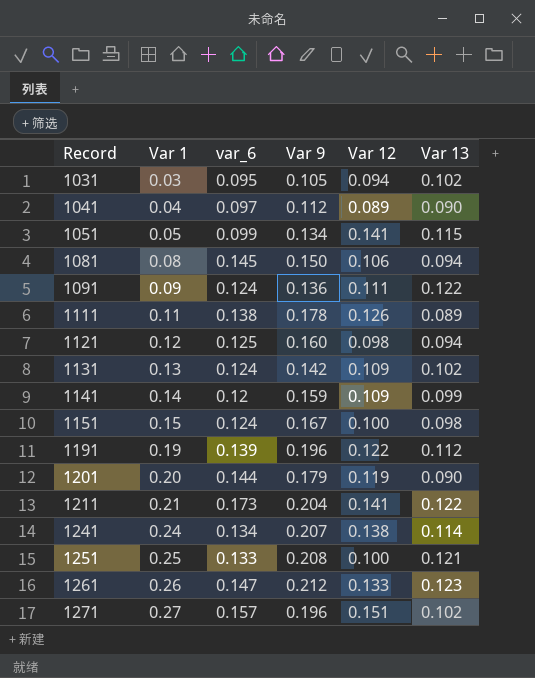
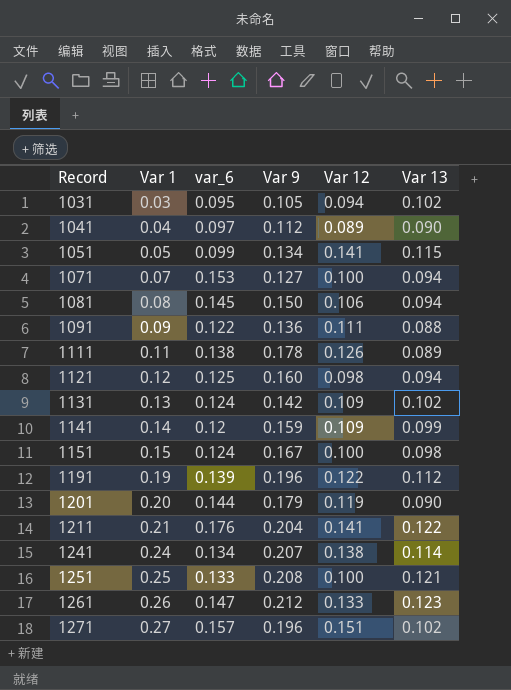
row 1071: none -> 0.07 | 0.153 | 0.127 | 0.100 | 0.094
1091 | var_6: 0.124 -> 0.122
1091 | Var 13: 0.122 -> 0.088
1211 | var_6: 0.173 -> 0.176

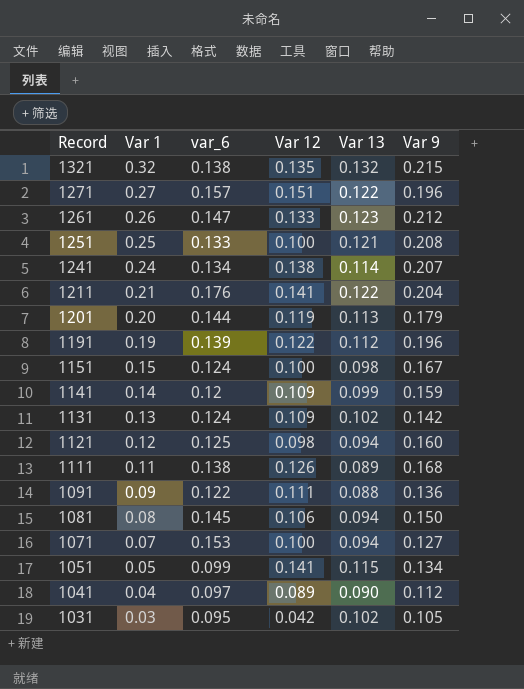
row order: Record ascending -> Record descending
column Var 9 | position: 4 -> 6
row 1321: none -> 0.32 | 0.138 | 0.135 | 0.132 | 0.215
1271 | Var 13: 0.102 -> 0.122
1201 | Var 13: 0.090 -> 0.113
1111 | Var 9: 0.178 -> 0.168
1031 | Var 12: 0.094 -> 0.042

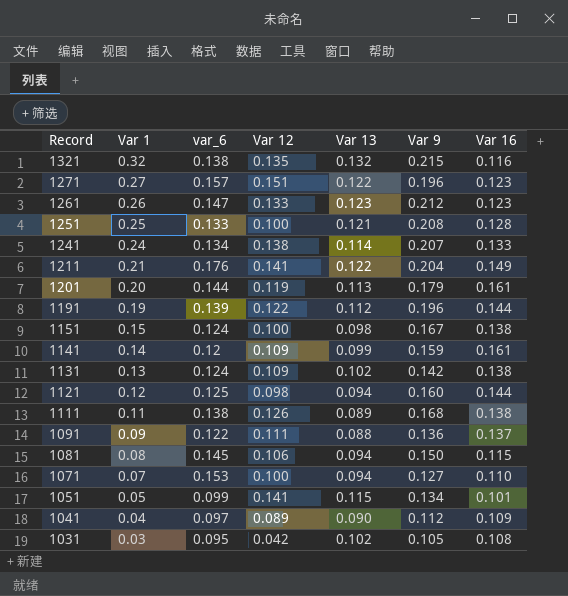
column Var 16 | position: none -> 7

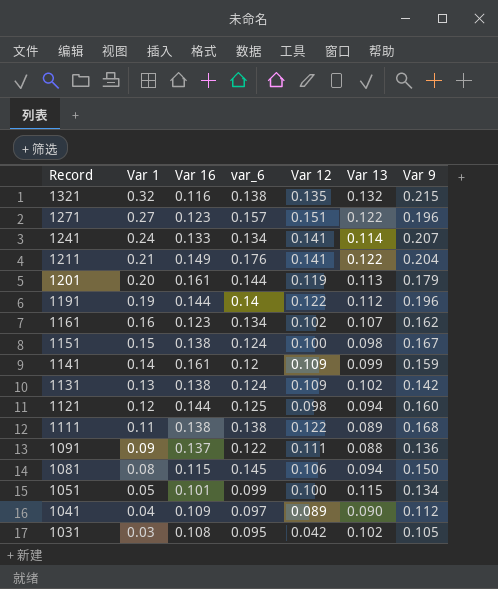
column Var 16 | position: 7 -> 3
row 1261: 0.26 | 0.147 | 0.133 | 0.123 | 0.212 | 0.123 -> none
row 1251: 0.25 | 0.133 | 0.100 | 0.121 | 0.208 | 0.128 -> none
row 1071: 0.07 | 0.153 | 0.100 | 0.094 | 0.127 | 0.110 -> none
1241 | Var 12: 0.138 -> 0.141
1191 | var_6: 0.139 -> 0.14
row 1161: none -> 0.16 | 0.123 | 0.134 | 0.102 | 0.107 | 0.162
1111 | Var 12: 0.126 -> 0.122
1051 | Var 12: 0.141 -> 0.100

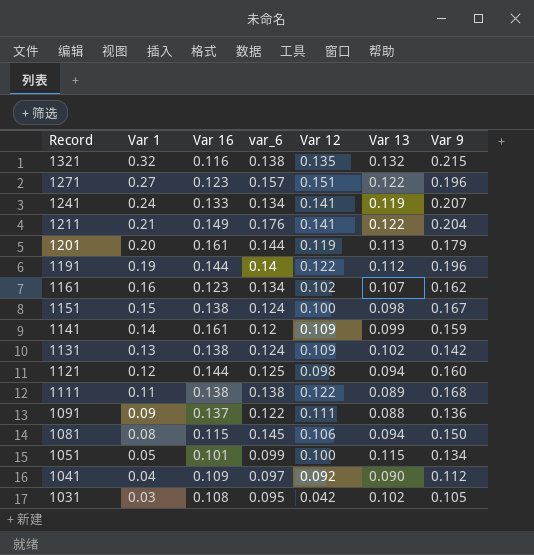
1241 | Var 13: 0.114 -> 0.119
1041 | Var 12: 0.089 -> 0.092

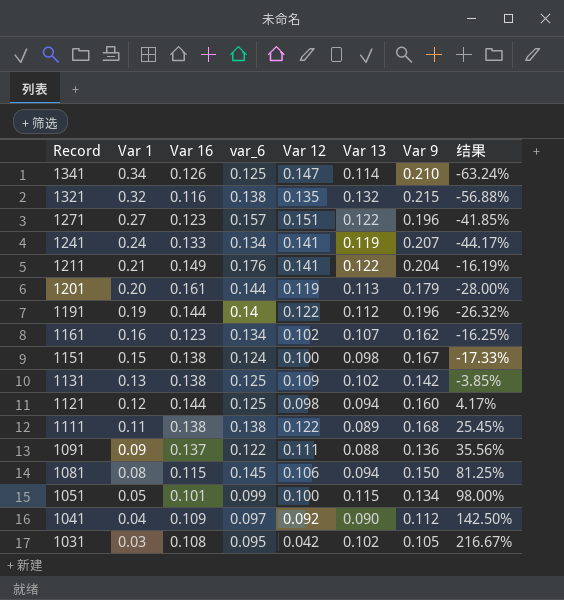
column 结果 | formula: none -> ([var_6] - [Var 1]) / [Var 1]
row 1141: 0.14 | 0.161 | 0.12 | 0.109 | 0.099 | 0.159 -> none
row 1341: none -> 0.34 | 0.126 | 0.125 | 0.147 | 0.114 | 0.210 | -63.24%
1131 | var_6: 0.124 -> 0.125

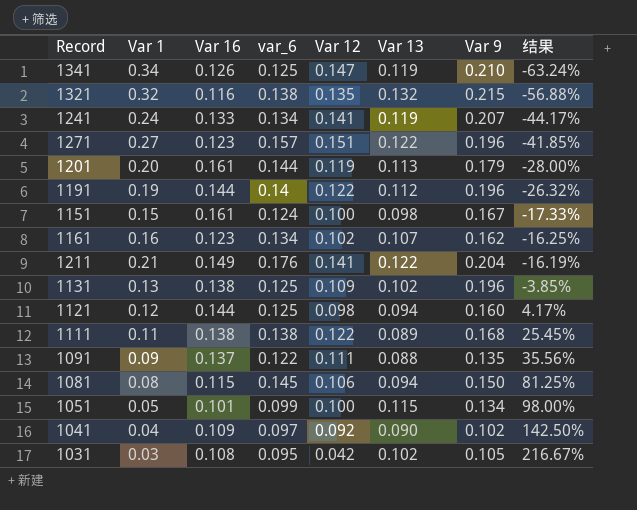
row order: Record descending -> 结果 ascending
1341 | Var 13: 0.114 -> 0.119
1151 | Var 16: 0.138 -> 0.161
1131 | Var 9: 0.142 -> 0.196
1091 | Var 9: 0.136 -> 0.135
1041 | Var 9: 0.112 -> 0.102

